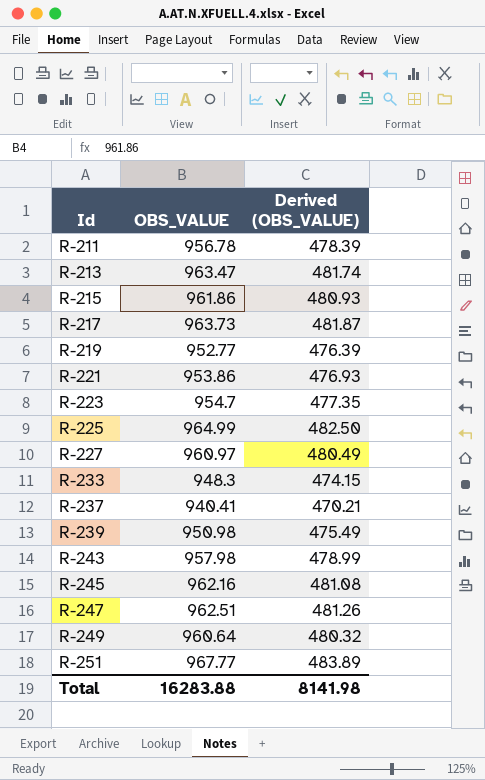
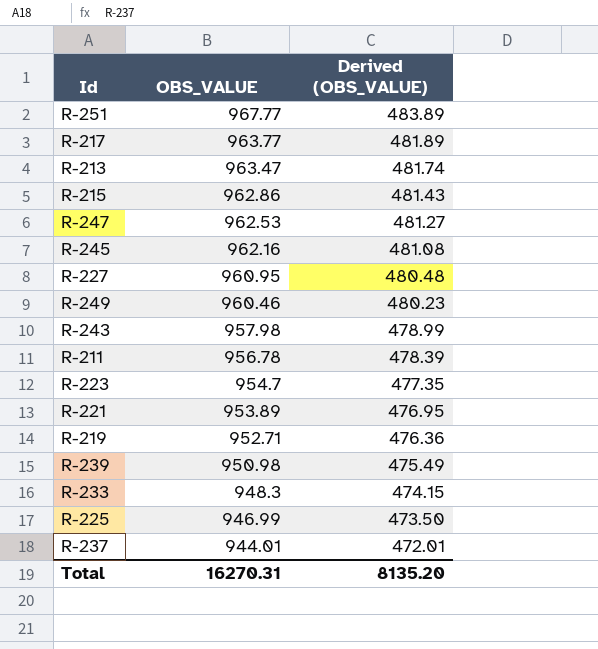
row order: Id ascending -> OBS_VALUE descending
R-217 | OBS_VALUE: 963.73 -> 963.77
R-217 | Derived (OBS_VALUE): 481.87 -> 481.89
R-215 | OBS_VALUE: 961.86 -> 962.86
R-215 | Derived (OBS_VALUE): 480.93 -> 481.43
R-247 | OBS_VALUE: 962.51 -> 962.53
R-247 | Derived (OBS_VALUE): 481.26 -> 481.27
R-227 | OBS_VALUE: 960.97 -> 960.95
R-227 | Derived (OBS_VALUE): 480.49 -> 480.48
R-249 | OBS_VALUE: 960.64 -> 960.46
R-249 | Derived (OBS_VALUE): 480.32 -> 480.23
R-221 | OBS_VALUE: 953.86 -> 953.89
R-221 | Derived (OBS_VALUE): 476.93 -> 476.95
R-219 | OBS_VALUE: 952.77 -> 952.71
R-219 | Derived (OBS_VALUE): 476.39 -> 476.36
R-225 | OBS_VALUE: 964.99 -> 946.99
R-225 | Derived (OBS_VALUE): 482.50 -> 473.50
R-237 | OBS_VALUE: 940.41 -> 944.01
R-237 | Derived (OBS_VALUE): 470.21 -> 472.01
Total | OBS_VALUE: 16283.88 -> 16270.31
Total | Derived (OBS_VALUE): 8141.98 -> 8135.20

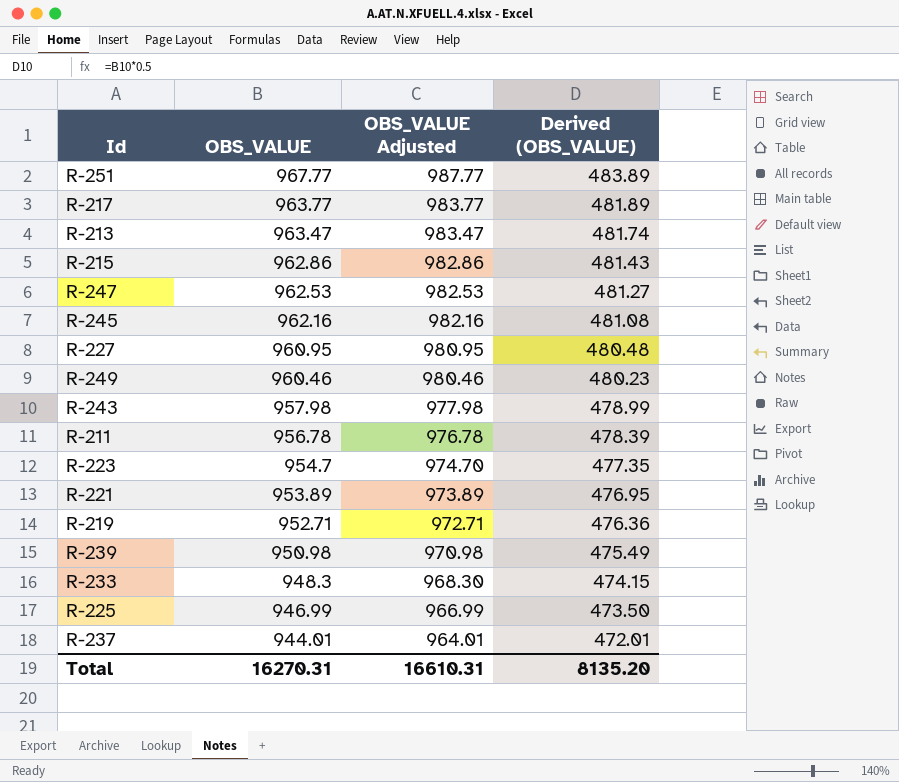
column OBS_VALUE Adjusted | formula: none -> [OBS_VALUE] + 20

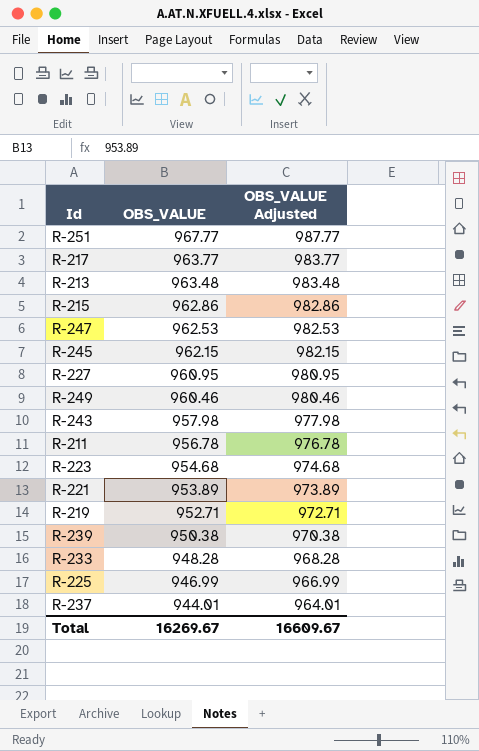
column Derived (OBS_VALUE) | formula: [OBS_VALUE] * 0.5 -> none
R-213 | OBS_VALUE: 963.47 -> 963.48
R-213 | OBS_VALUE Adjusted: 983.47 -> 983.48
R-245 | OBS_VALUE: 962.16 -> 962.15
R-245 | OBS_VALUE Adjusted: 982.16 -> 982.15
R-223 | OBS_VALUE: 954.7 -> 954.68
R-223 | OBS_VALUE Adjusted: 974.70 -> 974.68
R-239 | OBS_VALUE: 950.98 -> 950.38
R-239 | OBS_VALUE Adjusted: 970.98 -> 970.38
R-233 | OBS_VALUE: 948.3 -> 948.28
R-233 | OBS_VALUE Adjusted: 968.30 -> 968.28
Total | OBS_VALUE: 16270.31 -> 16269.67
Total | OBS_VALUE Adjusted: 16610.31 -> 16609.67

